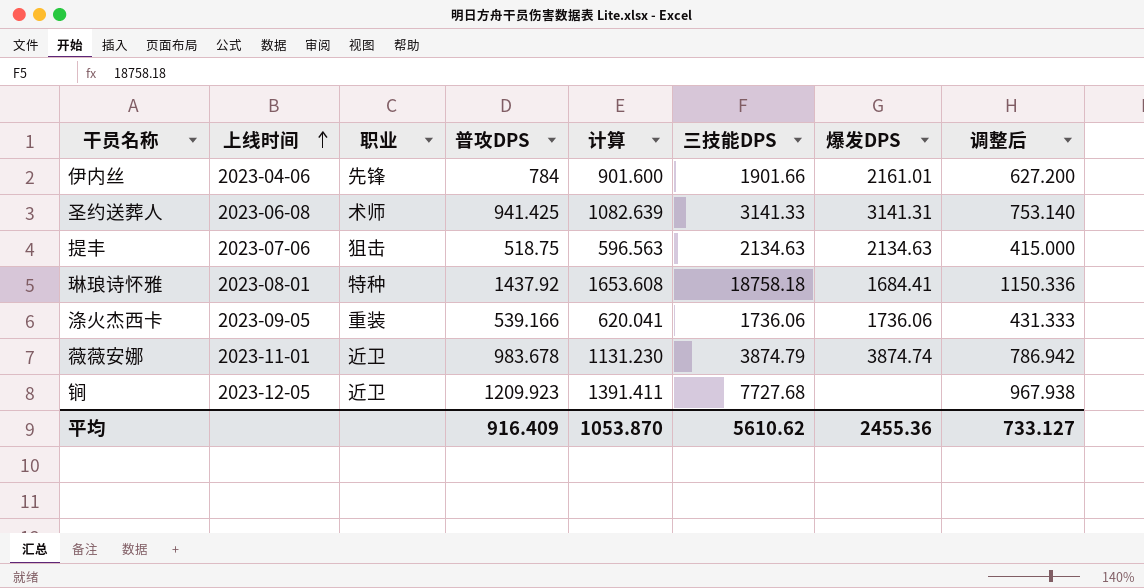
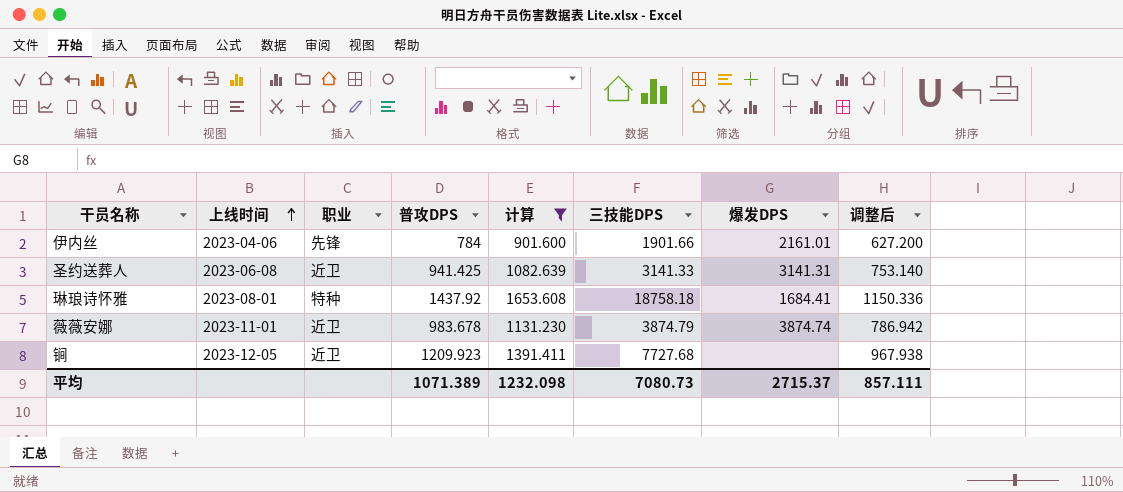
filter: none -> 计算 >= 901.600
圣约送葬人 | 职业: 术师 -> 近卫
平均 | 普攻DPS: 916.409 -> 1071.389
平均 | 计算: 1053.870 -> 1232.098
平均 | 三技能DPS: 5610.62 -> 7080.73
平均 | 爆发DPS: 2455.36 -> 2715.37
平均 | 调整后: 733.127 -> 857.111

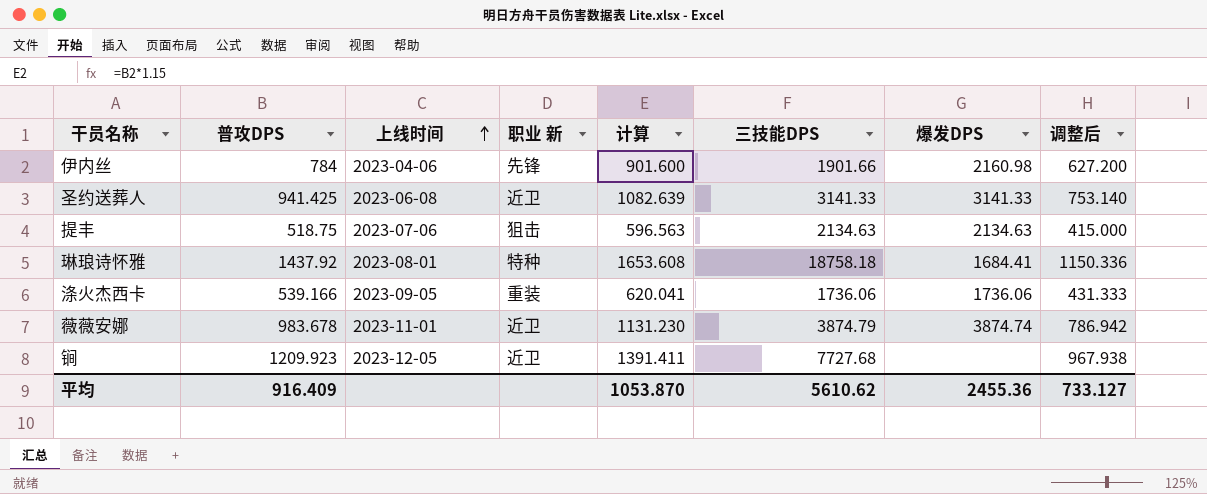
filter: 计算 >= 901.600 -> none
column 普攻DPS | position: 4 -> 2
column name: 职业 -> 职业 新
伊内丝 | 爆发DPS: 2161.01 -> 2160.98
圣约送葬人 | 爆发DPS: 3141.31 -> 3141.33
平均 | 普攻DPS: 1071.389 -> 916.409
平均 | 计算: 1232.098 -> 1053.870
平均 | 三技能DPS: 7080.73 -> 5610.62
平均 | 爆发DPS: 2715.37 -> 2455.36
平均 | 调整后: 857.111 -> 733.127

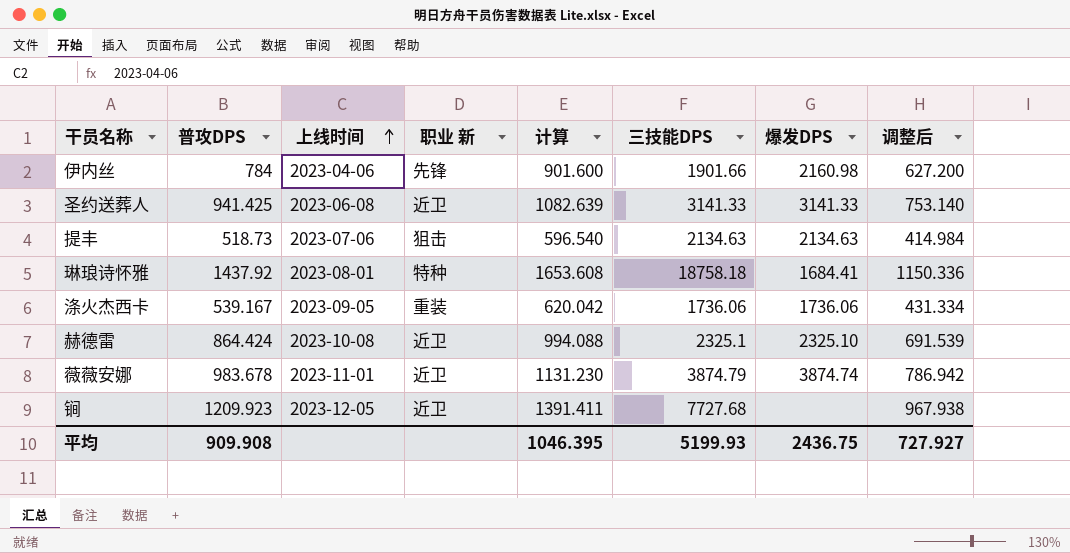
提丰 | 普攻DPS: 518.75 -> 518.73
提丰 | 计算: 596.563 -> 596.540
提丰 | 调整后: 415.000 -> 414.984
涤火杰西卡 | 普攻DPS: 539.166 -> 539.167
涤火杰西卡 | 计算: 620.041 -> 620.042
涤火杰西卡 | 调整后: 431.333 -> 431.334
row 赫德雷: none -> 864.424 | 2023-10-08 | 近卫 | 994.088 | 2325.1 | 2325.10 | 691.539
平均 | 普攻DPS: 916.409 -> 909.908
平均 | 计算: 1053.870 -> 1046.395
平均 | 三技能DPS: 5610.62 -> 5199.93
平均 | 爆发DPS: 2455.36 -> 2436.75
平均 | 调整后: 733.127 -> 727.927

